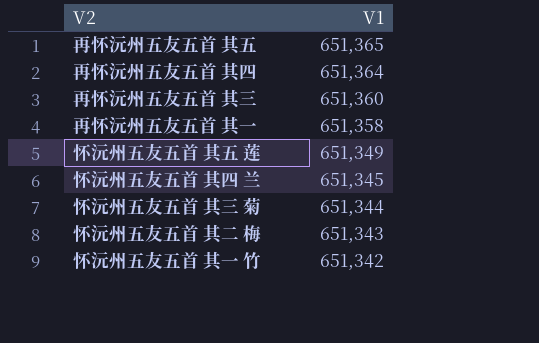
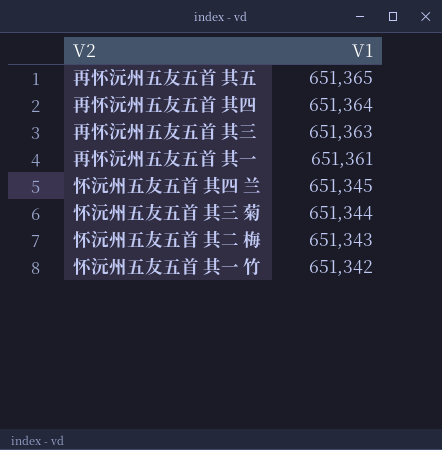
row 怀沅州五友五首 其五 莲: 651,349 -> none
再怀沅州五友五首 其三 | V1: 651,360 -> 651,363
再怀沅州五友五首 其一 | V1: 651,358 -> 651,361

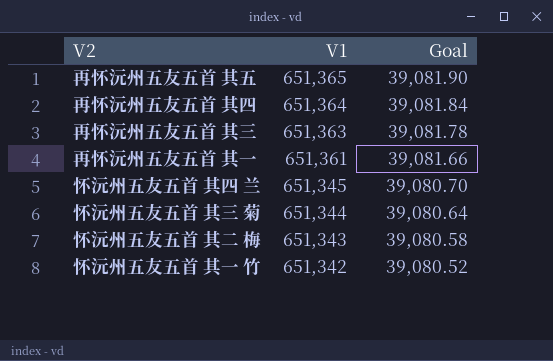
column Goal | formula: none -> [V1] * 0.06

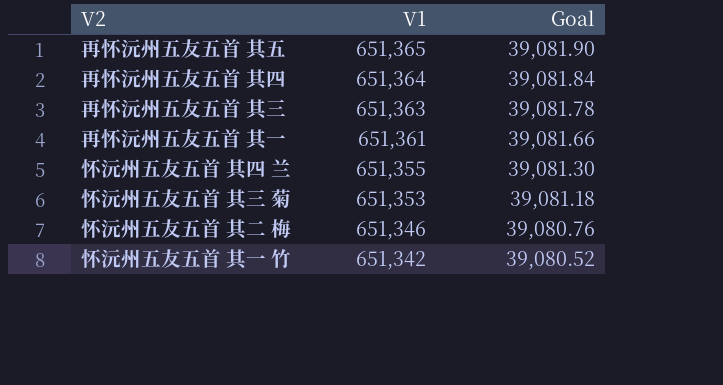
怀沅州五友五首 其四 兰 | V1: 651,345 -> 651,355
怀沅州五友五首 其四 兰 | Goal: 39,080.70 -> 39,081.30
怀沅州五友五首 其三 菊 | V1: 651,344 -> 651,353
怀沅州五友五首 其三 菊 | Goal: 39,080.64 -> 39,081.18
怀沅州五友五首 其二 梅 | V1: 651,343 -> 651,346
怀沅州五友五首 其二 梅 | Goal: 39,080.58 -> 39,080.76

